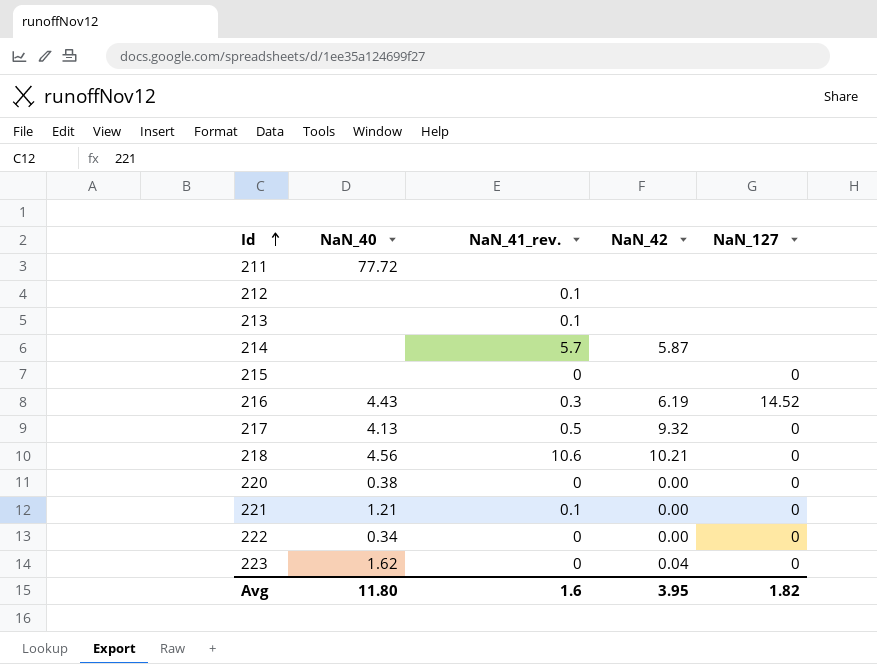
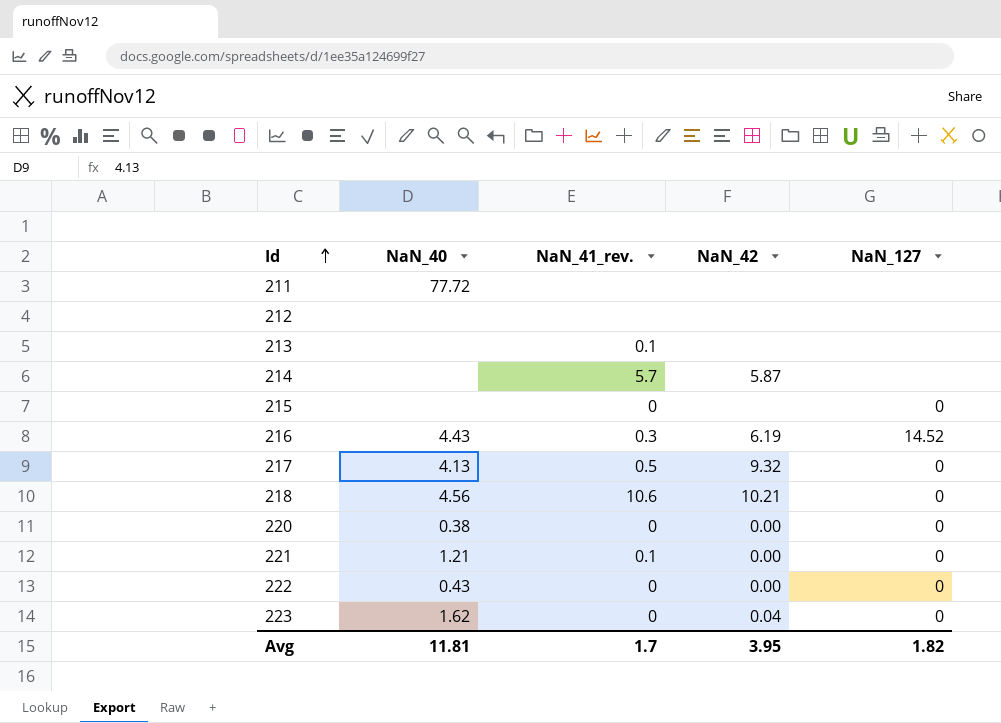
212 | NaN_41_rev.: 0.1 -> none
222 | NaN_40: 0.34 -> 0.43
Avg | NaN_40: 11.80 -> 11.81
Avg | NaN_41_rev.: 1.6 -> 1.7

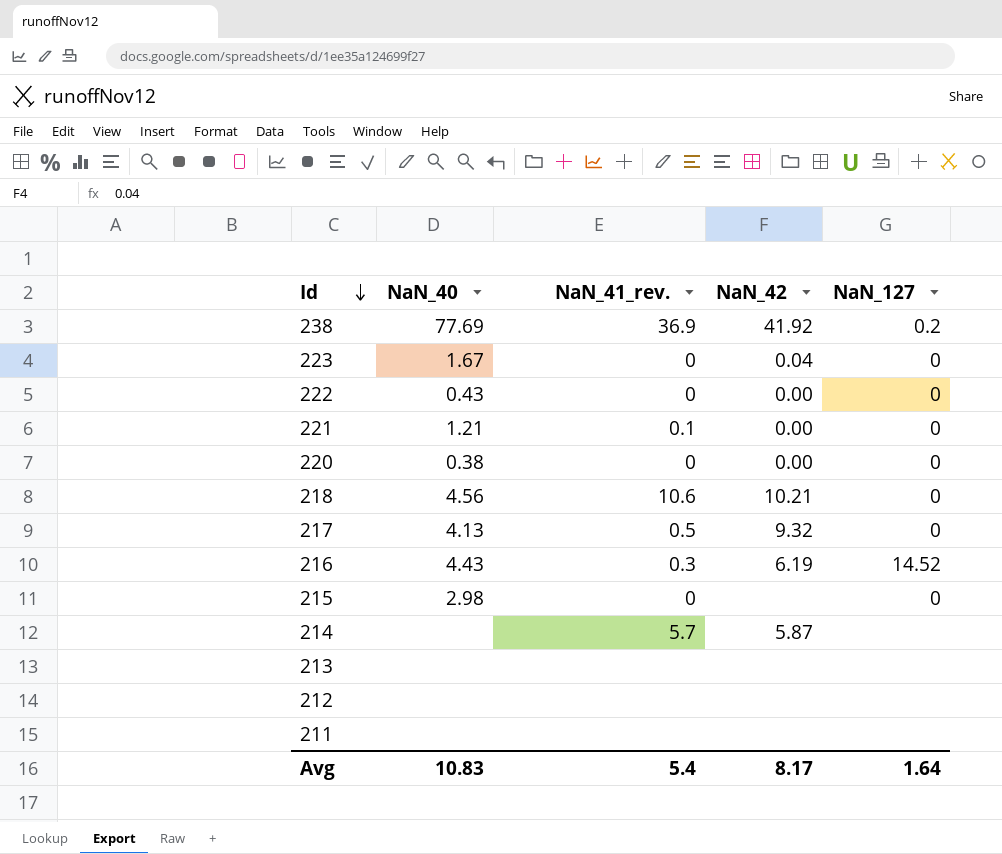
row order: Id ascending -> Id descending
row 238: none -> 77.69 | 36.9 | 41.92 | 0.2
223 | NaN_40: 1.62 -> 1.67
215 | NaN_40: none -> 2.98
213 | NaN_41_rev.: 0.1 -> none
211 | NaN_40: 77.72 -> none
Avg | NaN_40: 11.81 -> 10.83
Avg | NaN_41_rev.: 1.7 -> 5.4
Avg | NaN_42: 3.95 -> 8.17
Avg | NaN_127: 1.82 -> 1.64

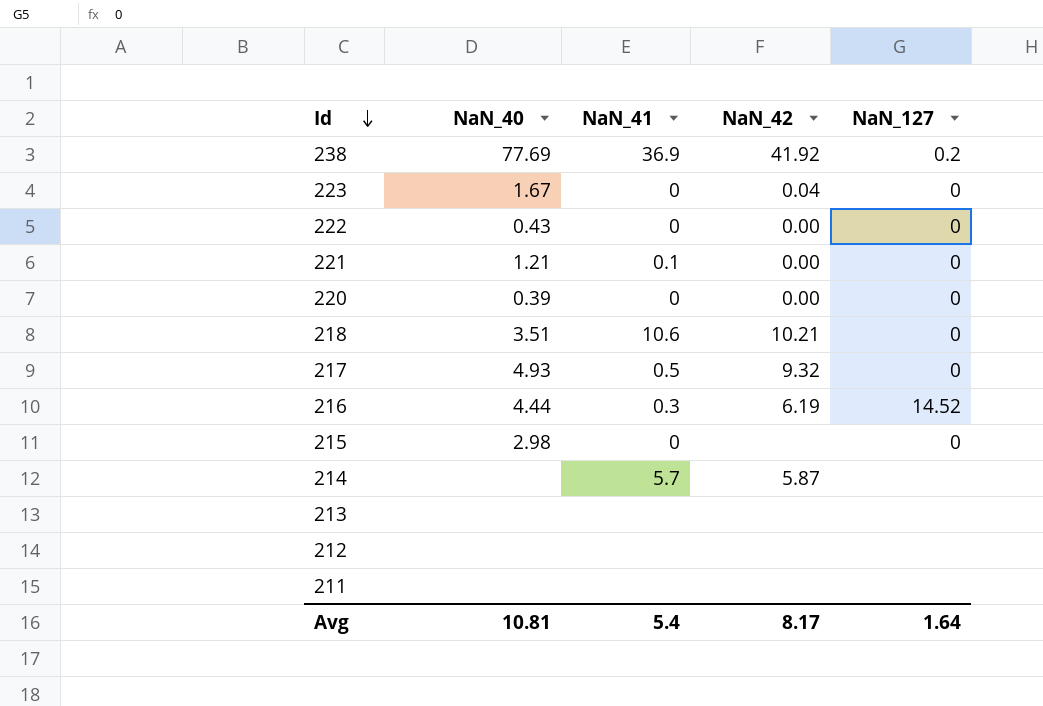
column name: NaN_41_rev. -> NaN_41
220 | NaN_40: 0.38 -> 0.39
218 | NaN_40: 4.56 -> 3.51
217 | NaN_40: 4.13 -> 4.93
216 | NaN_40: 4.43 -> 4.44
Avg | NaN_40: 10.83 -> 10.81

